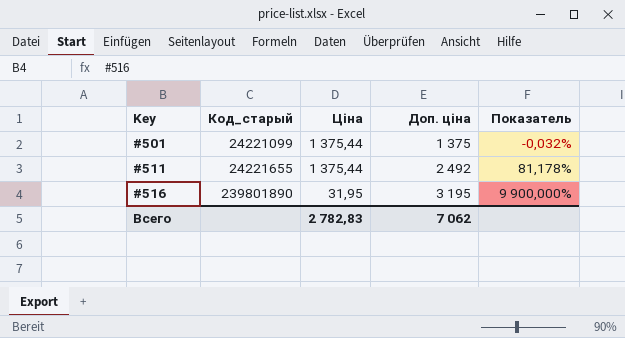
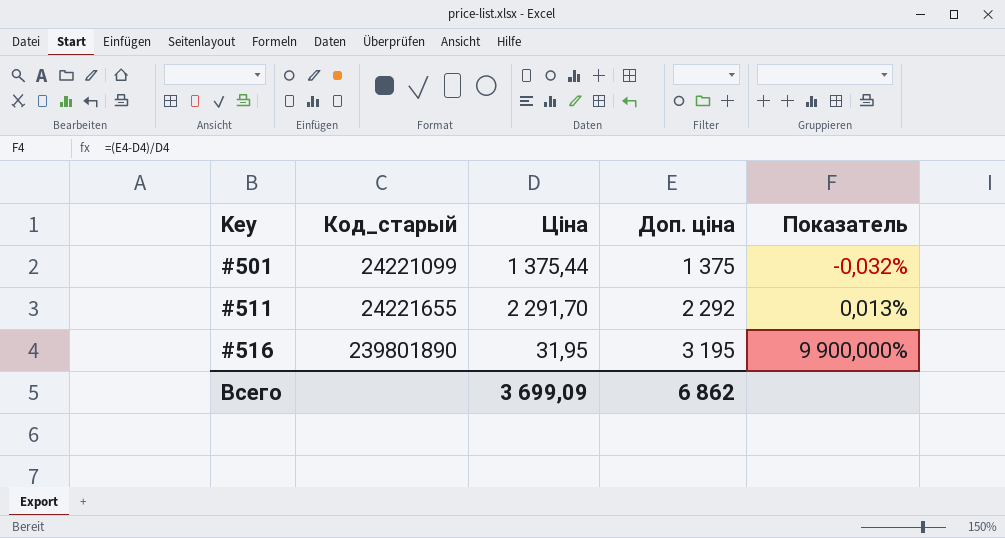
#511 | Ціна: 1 375,44 -> 2 291,70
#511 | Доп. ціна: 2 492 -> 2 292
#511 | Показатель: 81,178% -> 0,013%
Всего | Ціна: 2 782,83 -> 3 699,09
Всего | Доп. ціна: 7 062 -> 6 862

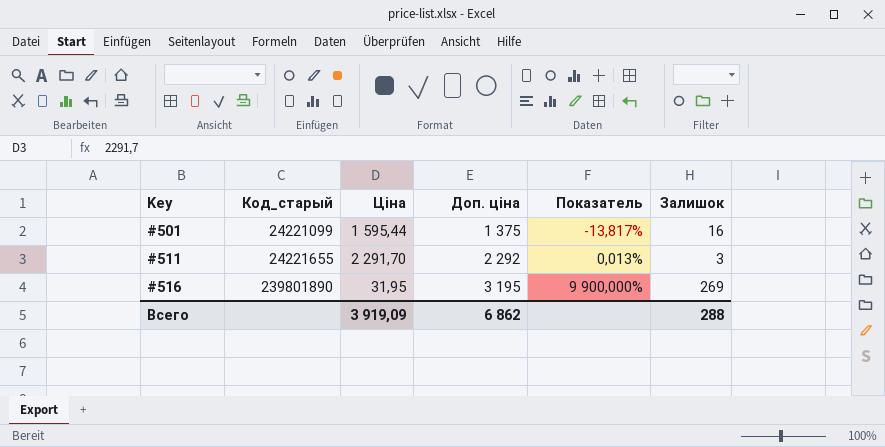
column Залишок | position: none -> 6
#501 | Ціна: 1 375,44 -> 1 595,44
#501 | Показатель: -0,032% -> -13,817%
Всего | Ціна: 3 699,09 -> 3 919,09

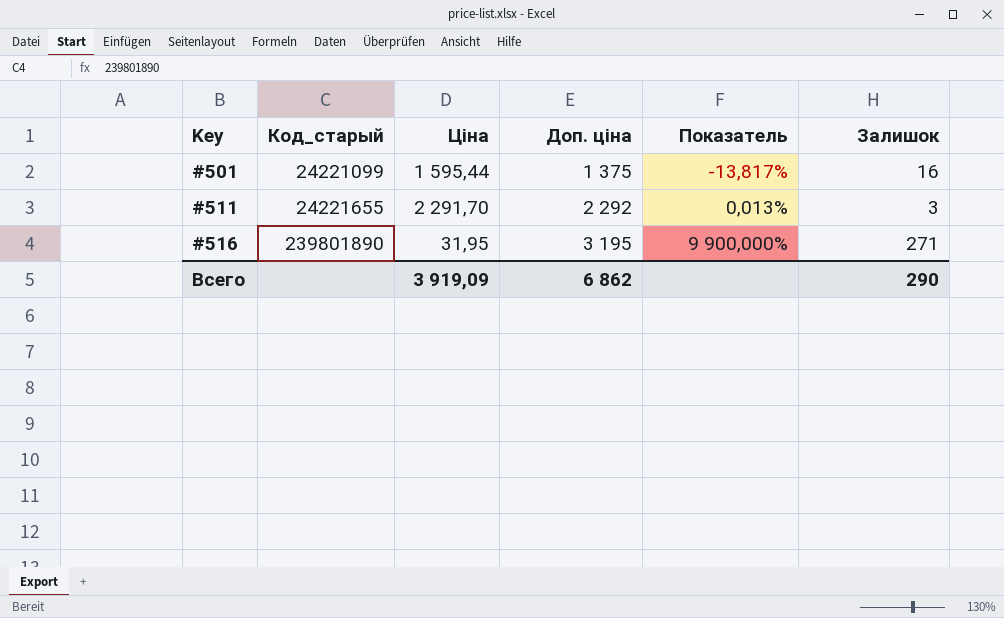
#516 | Залишок: 269 -> 271
Всего | Залишок: 288 -> 290

